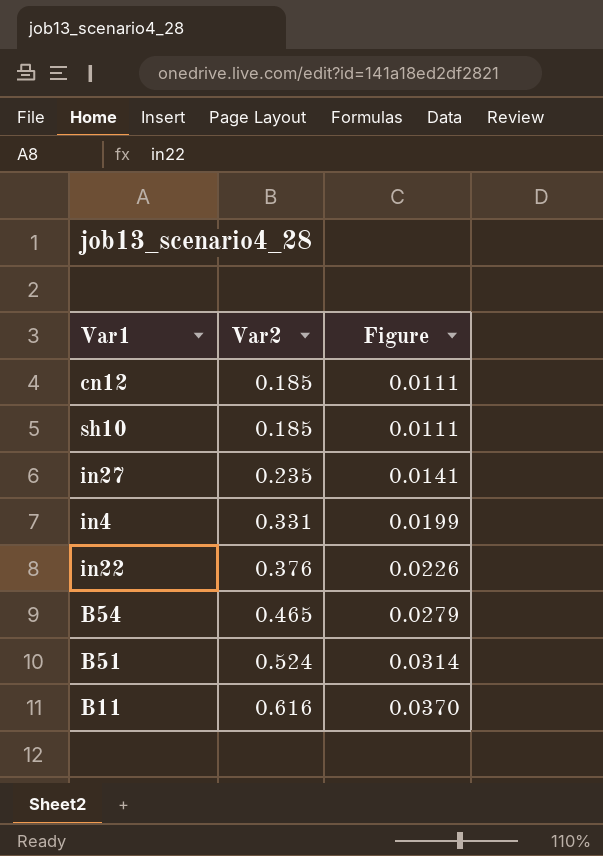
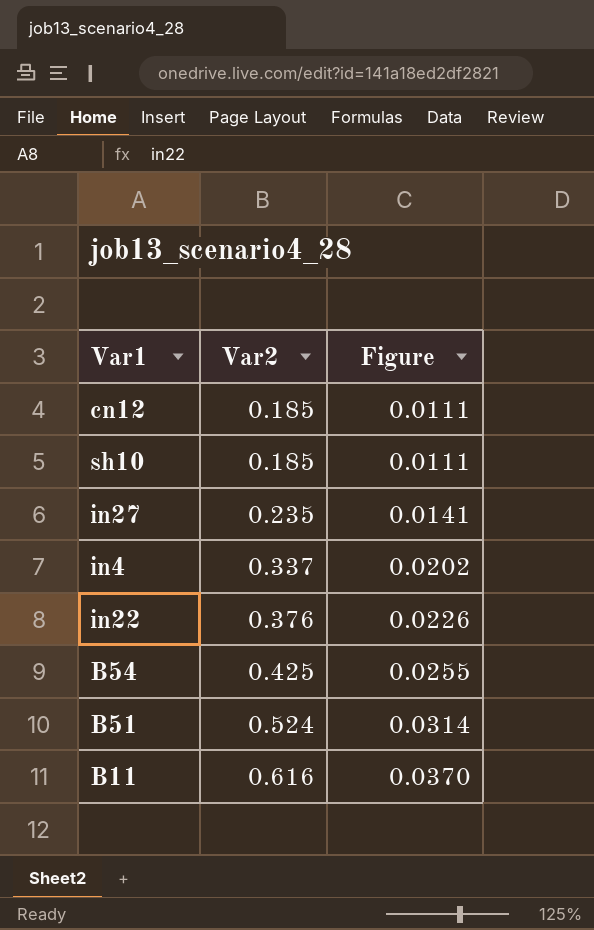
in4 | Var2: 0.331 -> 0.337
in4 | Figure: 0.0199 -> 0.0202
B54 | Var2: 0.465 -> 0.425
B54 | Figure: 0.0279 -> 0.0255

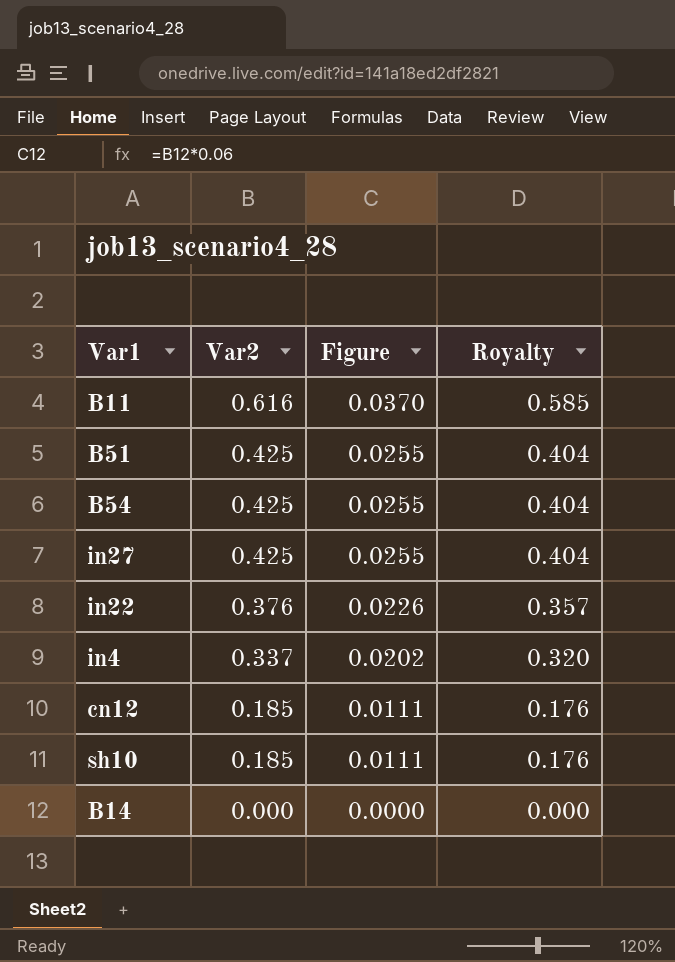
row order: Var2 ascending -> Var2 descending
column Royalty | formula: none -> [Var2] * 0.95
B51 | Var2: 0.524 -> 0.425
B51 | Figure: 0.0314 -> 0.0255
in27 | Var2: 0.235 -> 0.425
in27 | Figure: 0.0141 -> 0.0255
row B14: none -> 0.000 | 0.0000 | 0.000

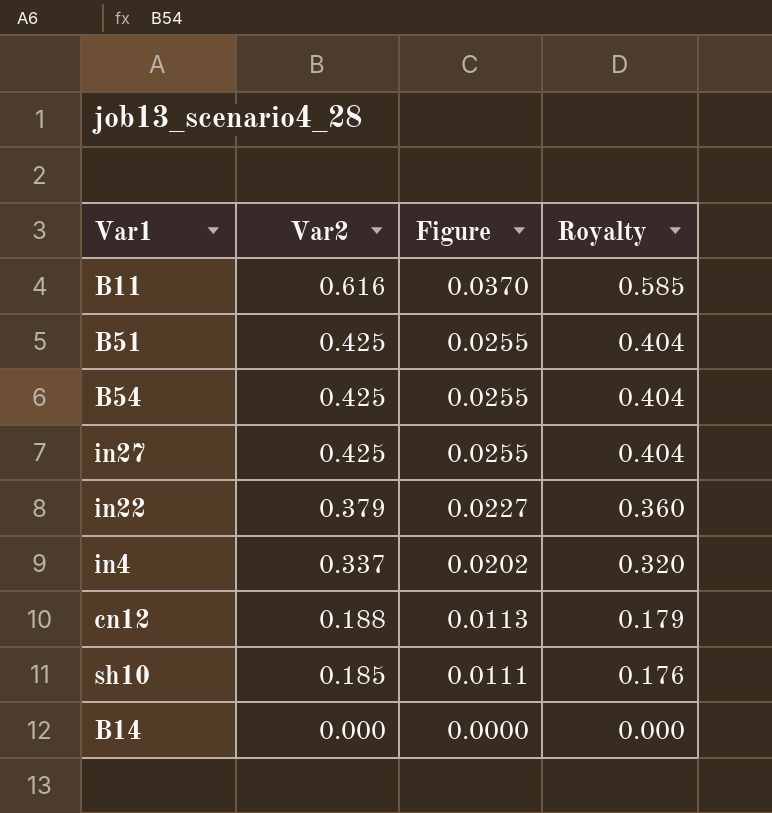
in22 | Var2: 0.376 -> 0.379
in22 | Figure: 0.0226 -> 0.0227
in22 | Royalty: 0.357 -> 0.360
cn12 | Var2: 0.185 -> 0.188
cn12 | Figure: 0.0111 -> 0.0113
cn12 | Royalty: 0.176 -> 0.179

